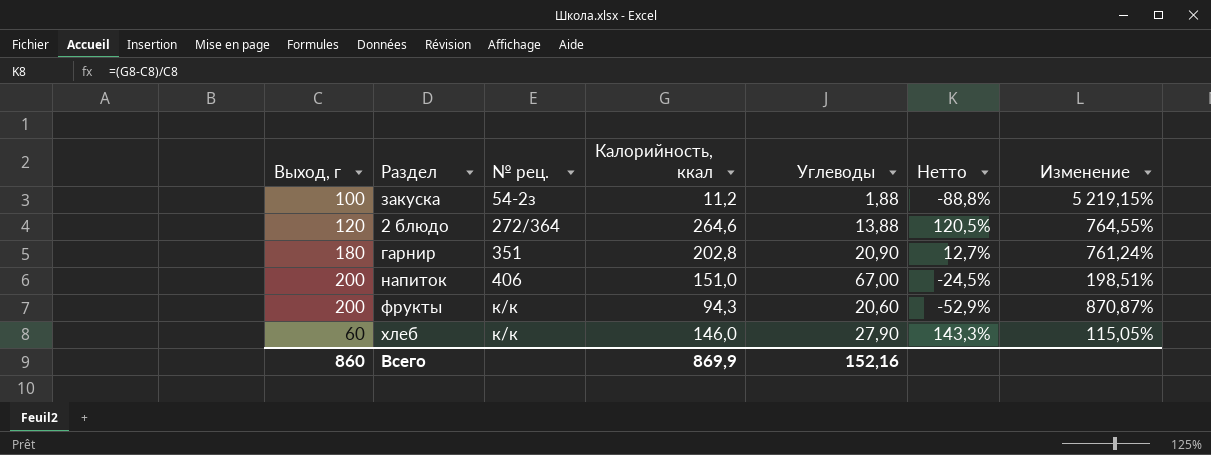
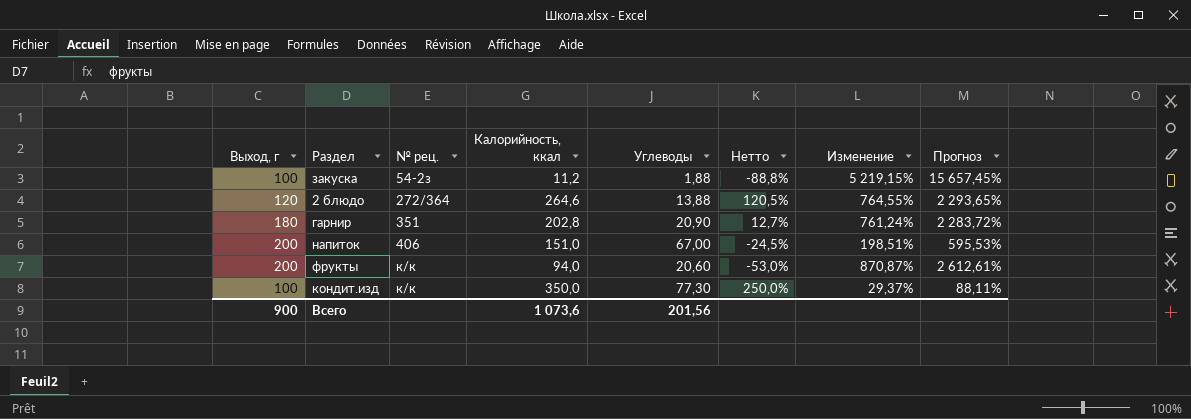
column Прогноз | formula: none -> [Изменение] * 3
row хлеб: 60 | к/к | 146,0 | 27,90 | 143,3% | 115,05% -> none
фрукты | Калорийность, ккал: 94,3 -> 94,0
фрукты | Нетто: -52,9% -> -53,0%
row кондит.изд: none -> 100 | к/к | 350,0 | 77,30 | 250,0% | 29,37% | 88,11%
Всего | Выход, г: 860 -> 900
Всего | Калорийность, ккал: 869,9 -> 1 073,6
Всего | Углеводы: 152,16 -> 201,56

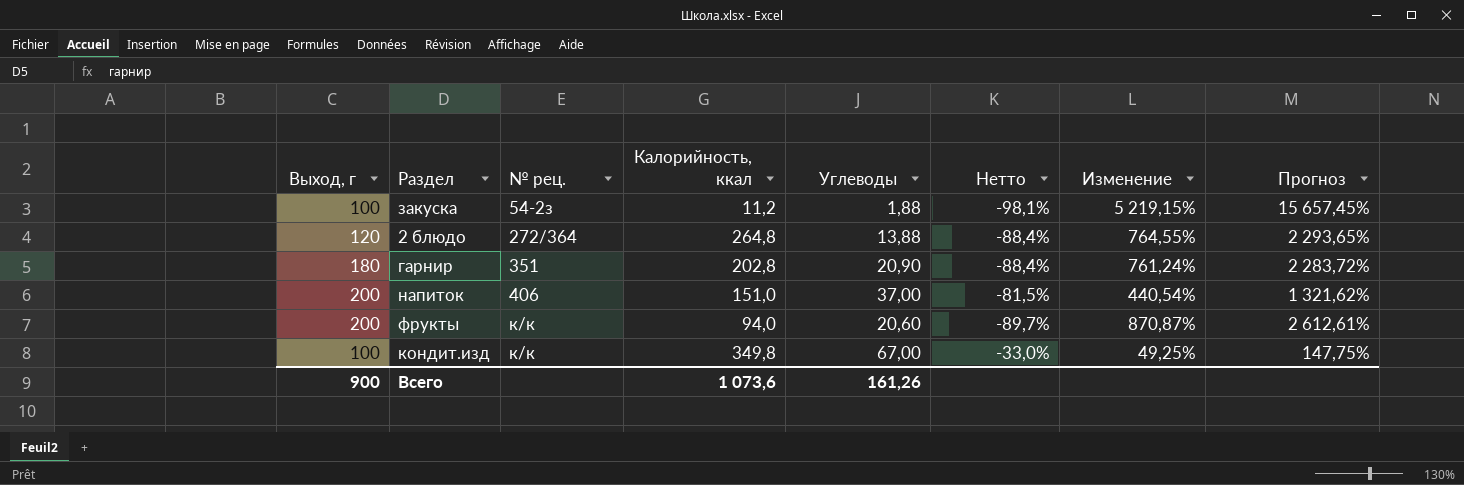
column Нетто | formula: ([Калорийность, ккал] - [Выход, г]) / [Выход, г] -> ([Углеводы] - [Выход, г]) / [Выход, г]
2 блюдо | Калорийность, ккал: 264,6 -> 264,8
напиток | Углеводы: 67,00 -> 37,00
напиток | Изменение: 198,51% -> 440,54%
напиток | Прогноз: 595,53% -> 1 321,62%
кондит.изд | Калорийность, ккал: 350,0 -> 349,8
кондит.изд | Углеводы: 77,30 -> 67,00
кондит.изд | Изменение: 29,37% -> 49,25%
кондит.изд | Прогноз: 88,11% -> 147,75%
Всего | Углеводы: 201,56 -> 161,26

